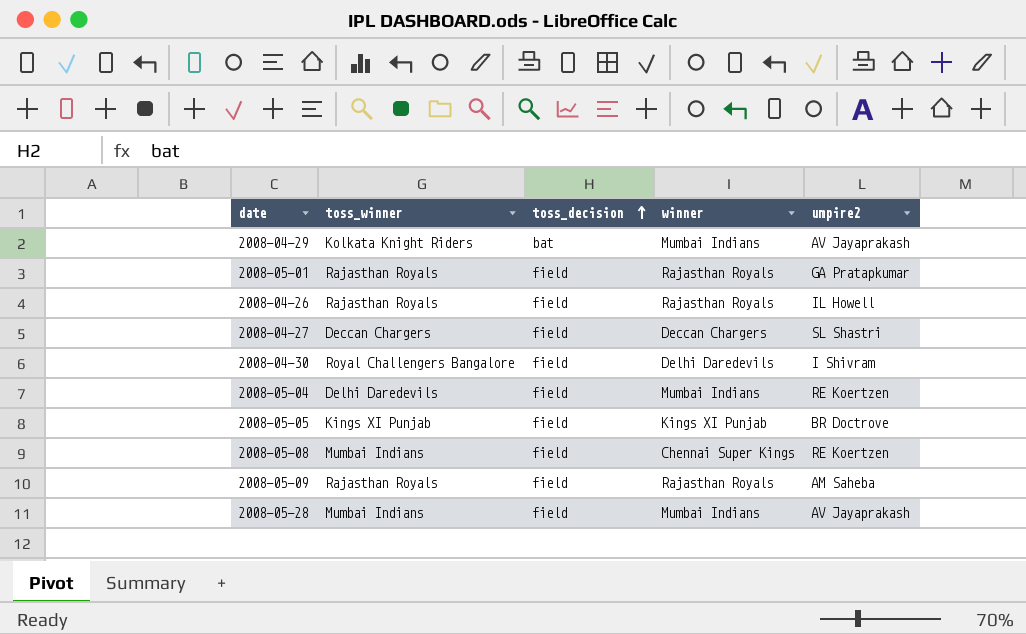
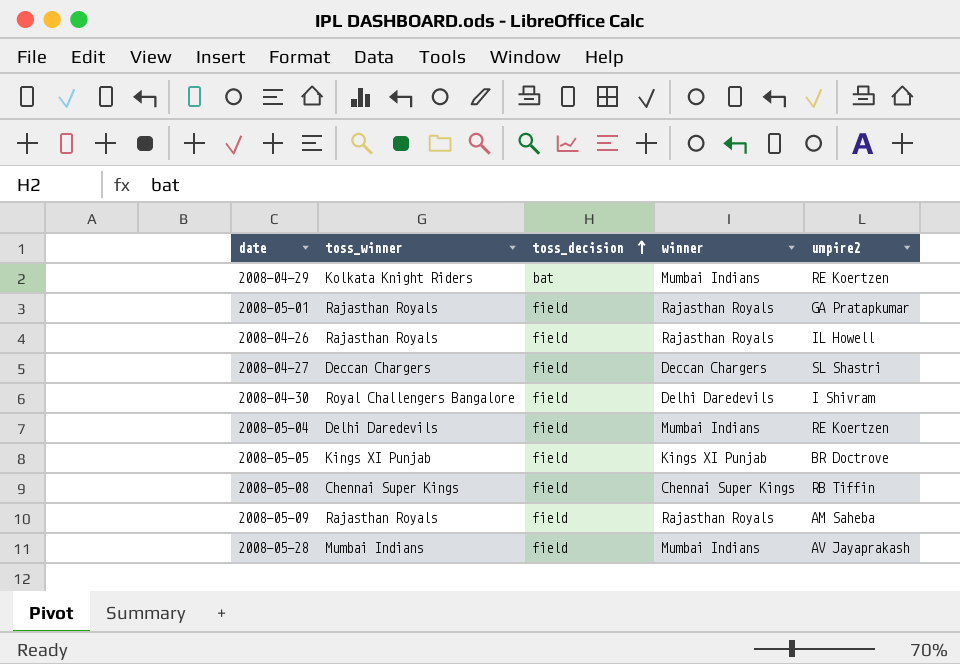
2008-04-29 | umpire2: AV Jayaprakash -> RE Koertzen
2008-05-08 | toss_winner: Mumbai Indians -> Chennai Super Kings
2008-05-08 | umpire2: RE Koertzen -> RB Tiffin

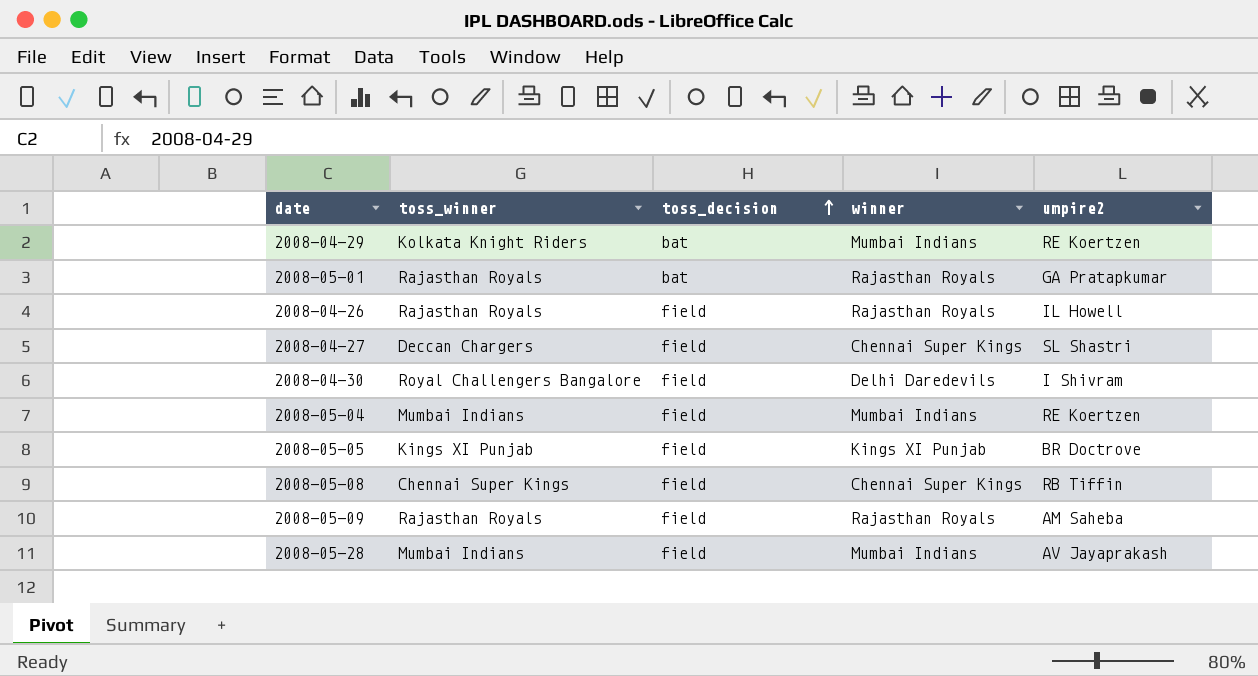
2008-05-01 | toss_decision: field -> bat
2008-04-27 | winner: Deccan Chargers -> Chennai Super Kings
2008-05-04 | toss_winner: Delhi Daredevils -> Mumbai Indians

